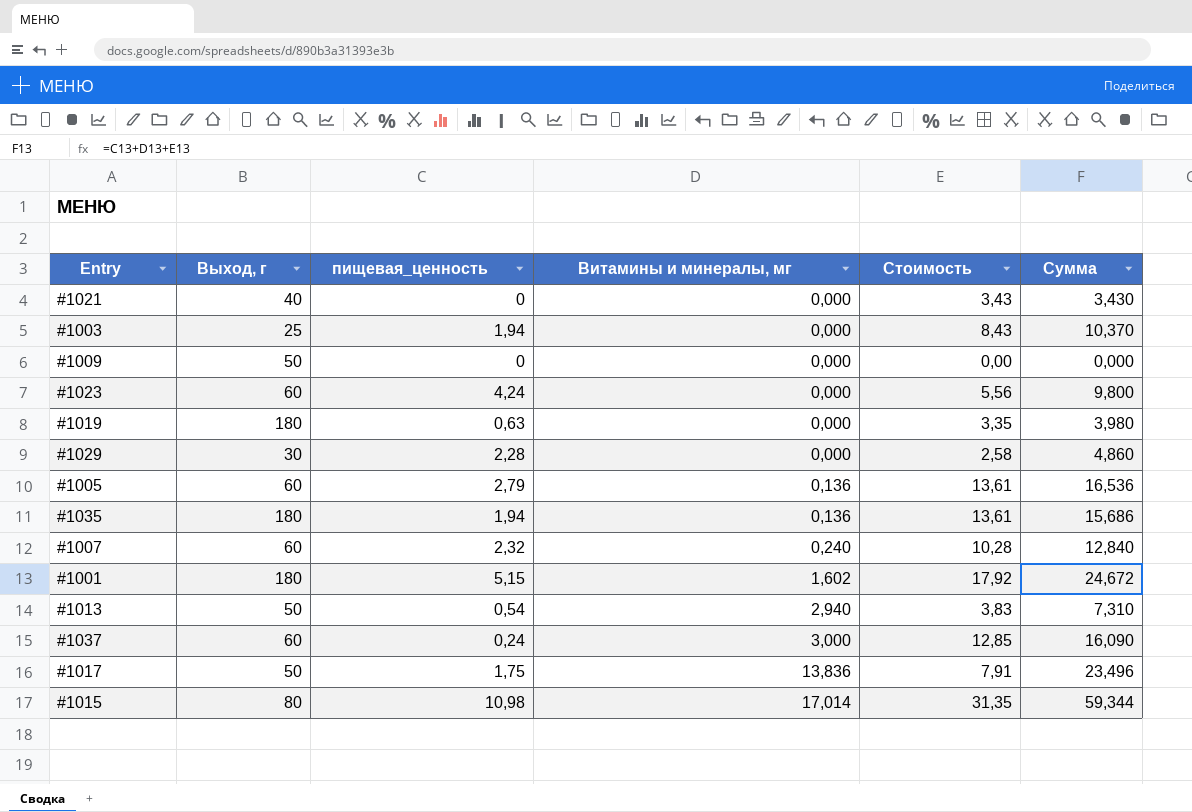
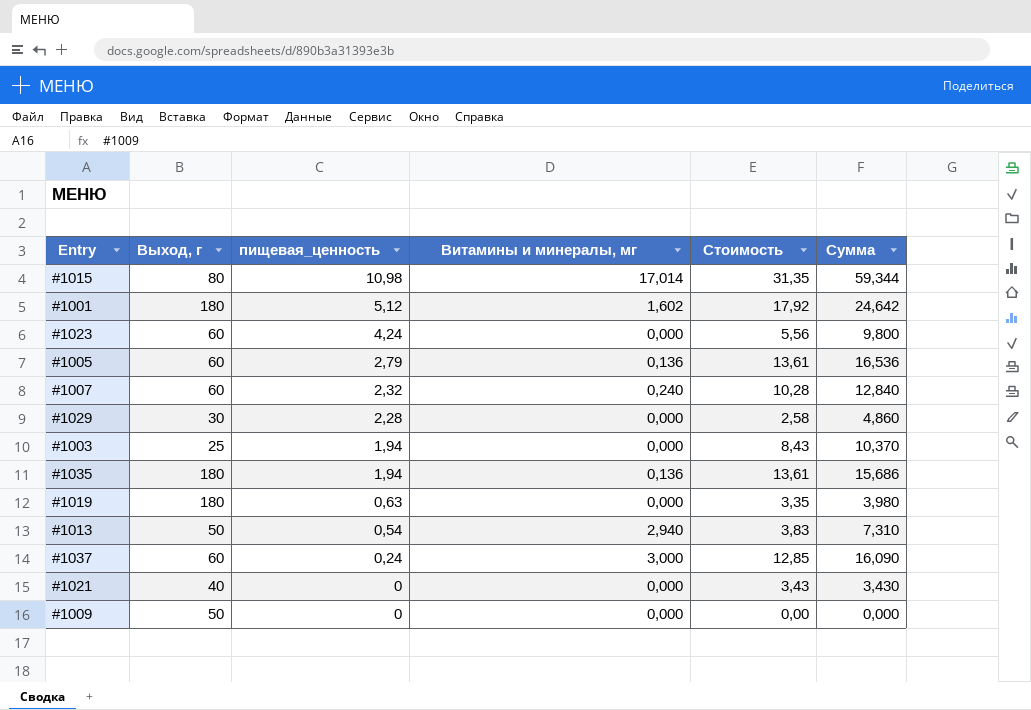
row order: Витамины и минералы, мг ascending -> пищевая_ценность descending
row #1017: 50 | 1,75 | 13,836 | 7,91 | 23,496 -> none
#1001 | пищевая_ценность: 5,15 -> 5,12
#1001 | Сумма: 24,672 -> 24,642

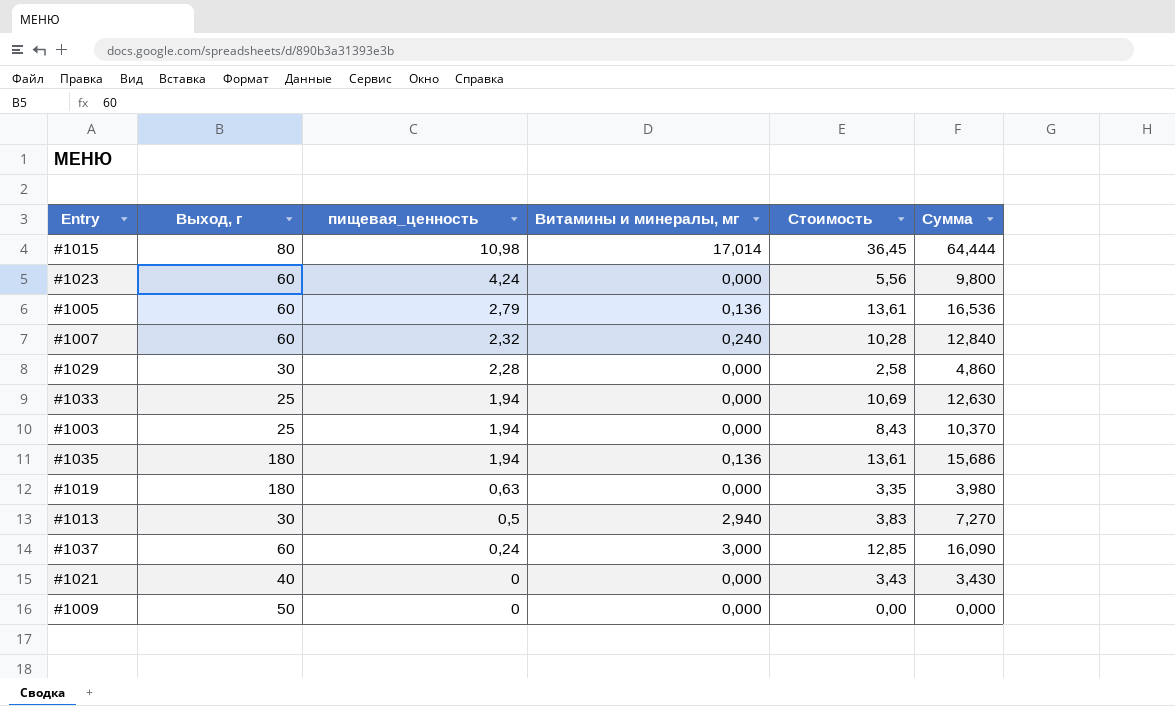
row #1001: 180 | 5,12 | 1,602 | 17,92 | 24,642 -> none
#1015 | Стоимость: 31,35 -> 36,45
#1015 | Сумма: 59,344 -> 64,444
row #1033: none -> 25 | 1,94 | 0,000 | 10,69 | 12,630
#1013 | Выход, г: 50 -> 30
#1013 | пищевая_ценность: 0,54 -> 0,5
#1013 | Сумма: 7,310 -> 7,270

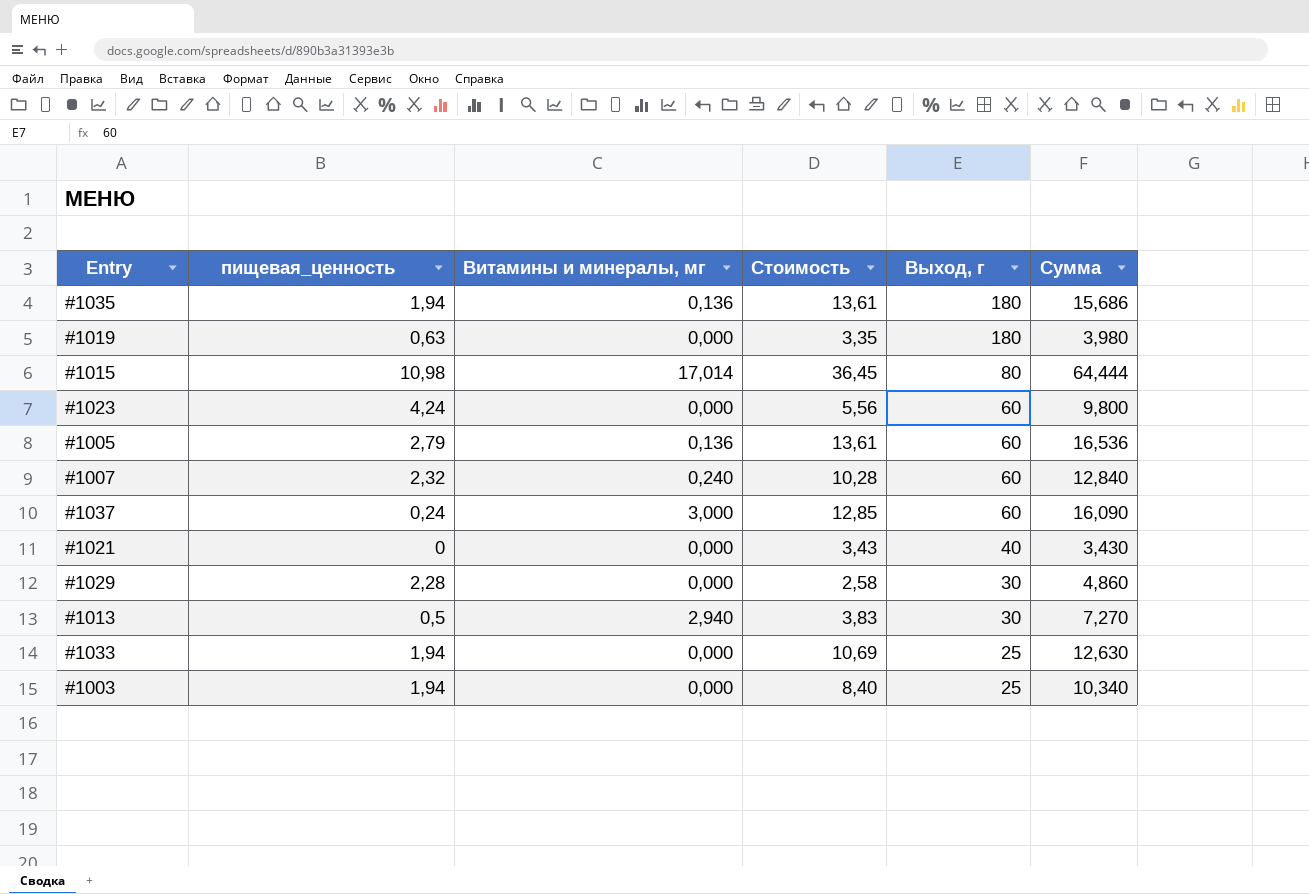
row order: пищевая_ценность descending -> Выход, г descending
column Выход, г | position: 2 -> 5
row #1009: 50 | 0 | 0,000 | 0,00 | 0,000 -> none
#1003 | Стоимость: 8,43 -> 8,40
#1003 | Сумма: 10,370 -> 10,340

